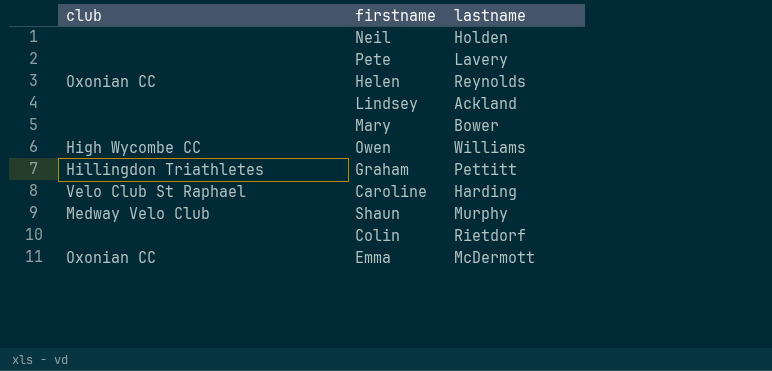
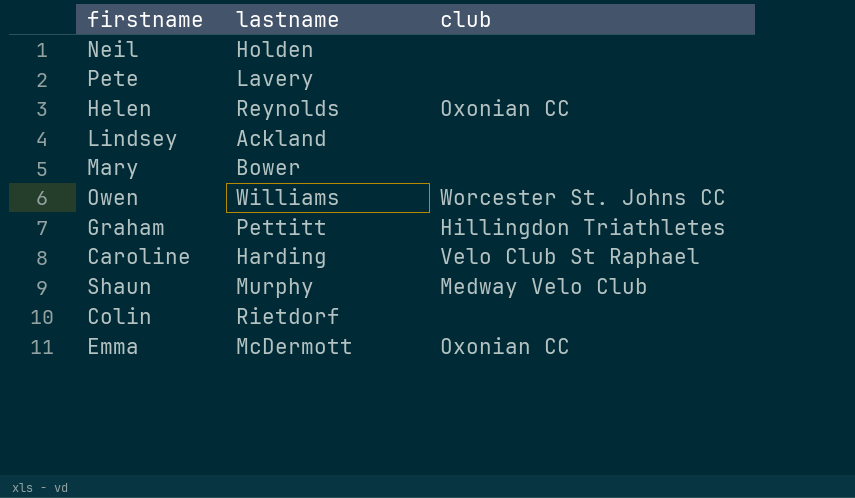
column club | position: 1 -> 3
Owen | club: High Wycombe CC -> Worcester St. Johns CC

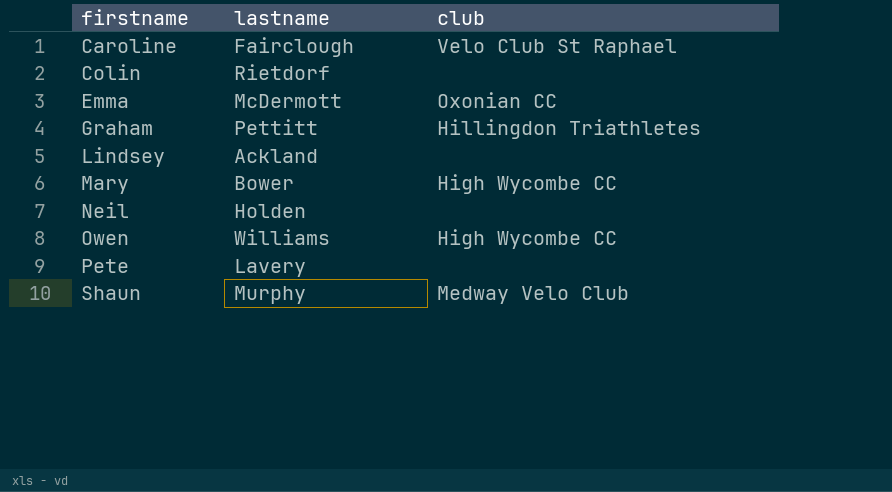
row order: none -> firstname ascending
row Helen: Reynolds | Oxonian CC -> none
Caroline | lastname: Harding -> Fairclough
Mary | club: none -> High Wycombe CC
Owen | club: Worcester St. Johns CC -> High Wycombe CC

